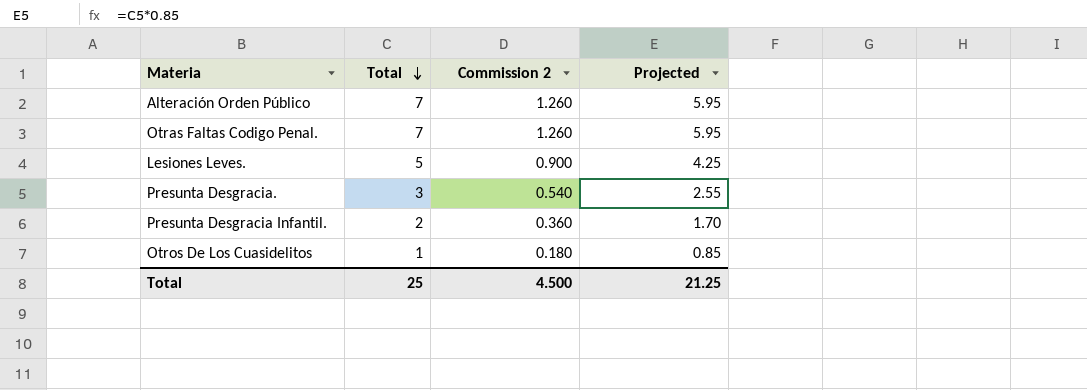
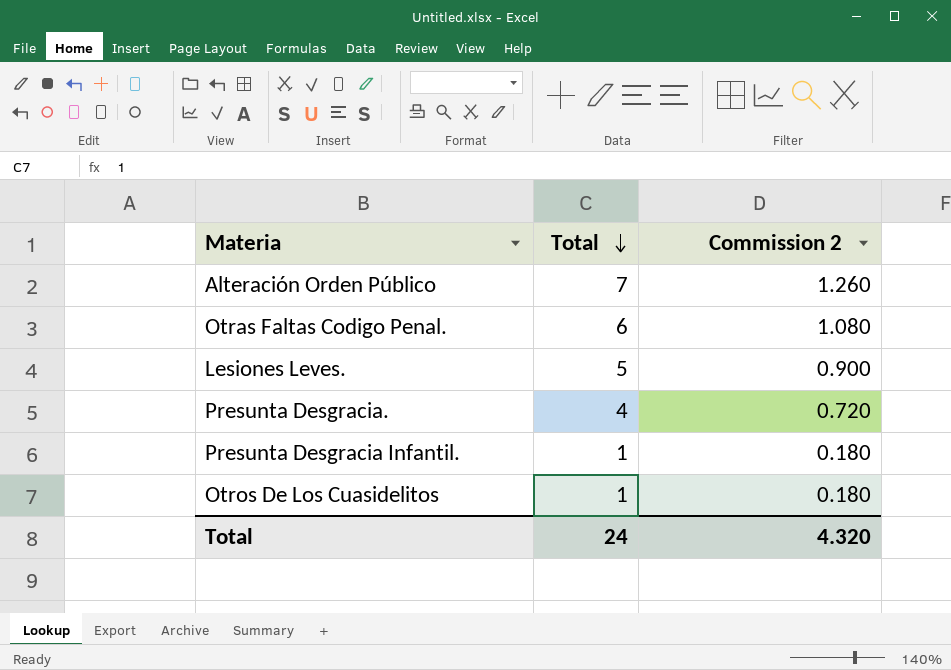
column Projected | formula: [Total] * 0.85 -> none
Otras Faltas Codigo Penal. | Total: 7 -> 6
Otras Faltas Codigo Penal. | Commission 2: 1.260 -> 1.080
Presunta Desgracia. | Total: 3 -> 4
Presunta Desgracia. | Commission 2: 0.540 -> 0.720
Presunta Desgracia Infantil. | Total: 2 -> 1
Presunta Desgracia Infantil. | Commission 2: 0.360 -> 0.180
Total | Total: 25 -> 24
Total | Commission 2: 4.500 -> 4.320

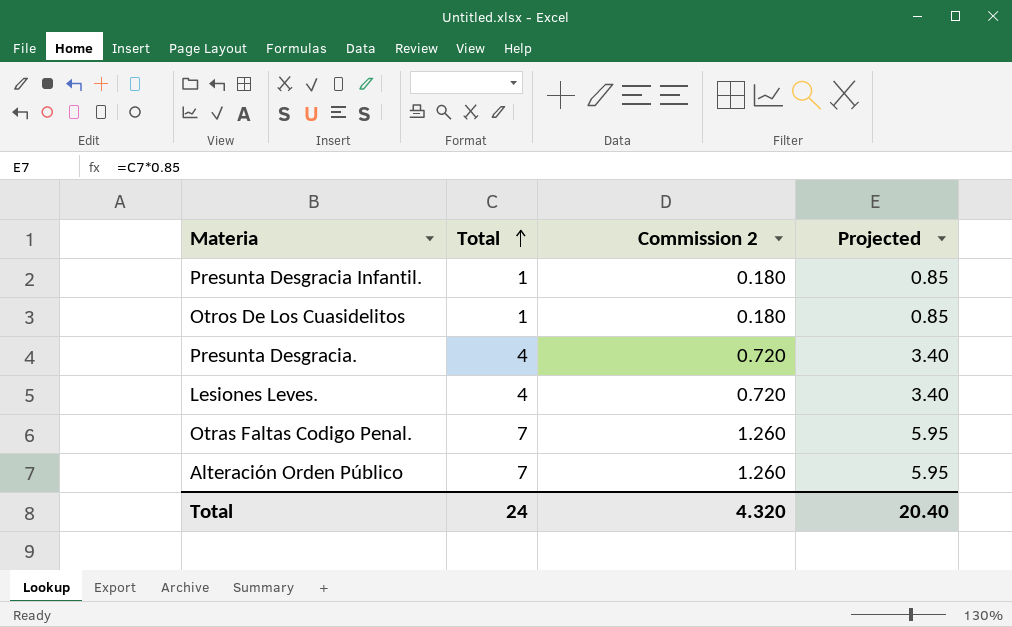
row order: Total descending -> Total ascending
column Projected | formula: none -> [Total] * 0.85
Lesiones Leves. | Total: 5 -> 4
Lesiones Leves. | Commission 2: 0.900 -> 0.720
Otras Faltas Codigo Penal. | Total: 6 -> 7
Otras Faltas Codigo Penal. | Commission 2: 1.080 -> 1.260

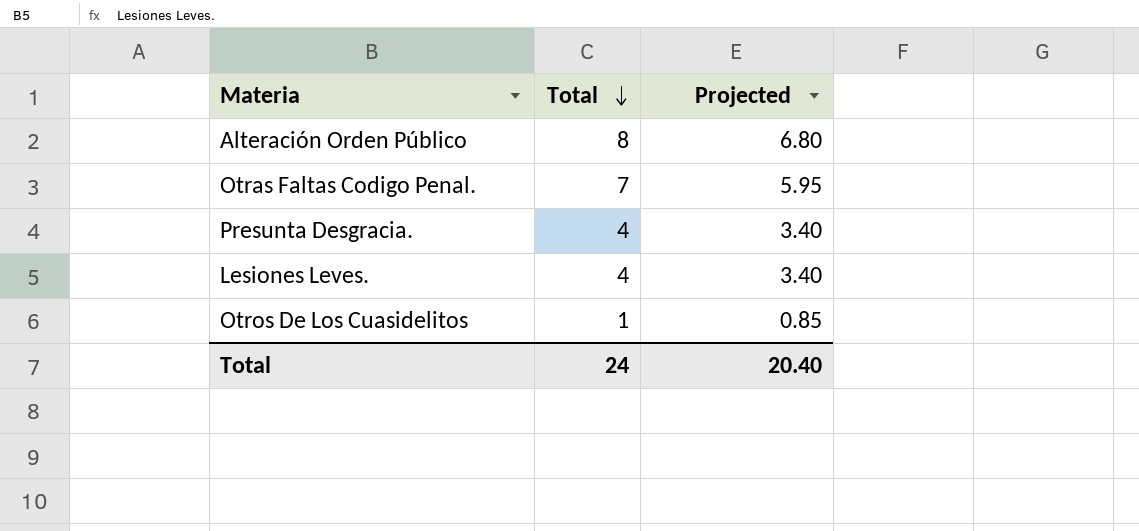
row order: Total ascending -> Total descending
column Commission 2 | formula: [Total] * 0.18 -> none
row Presunta Desgracia Infantil.: 1 | 0.180 | 0.85 -> none
Alteración Orden Público | Total: 7 -> 8
Alteración Orden Público | Projected: 5.95 -> 6.80

